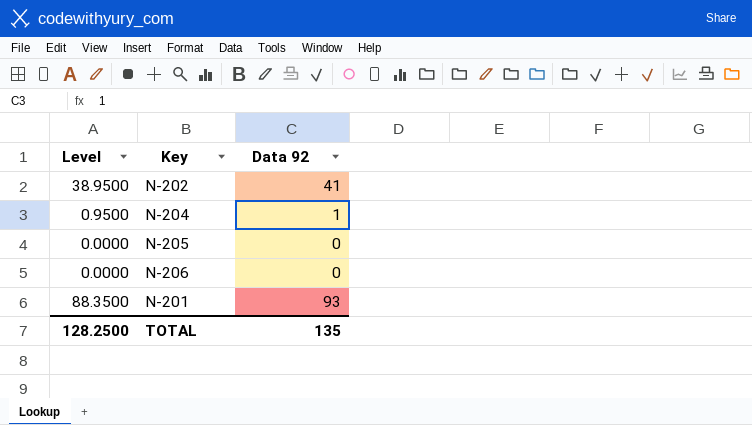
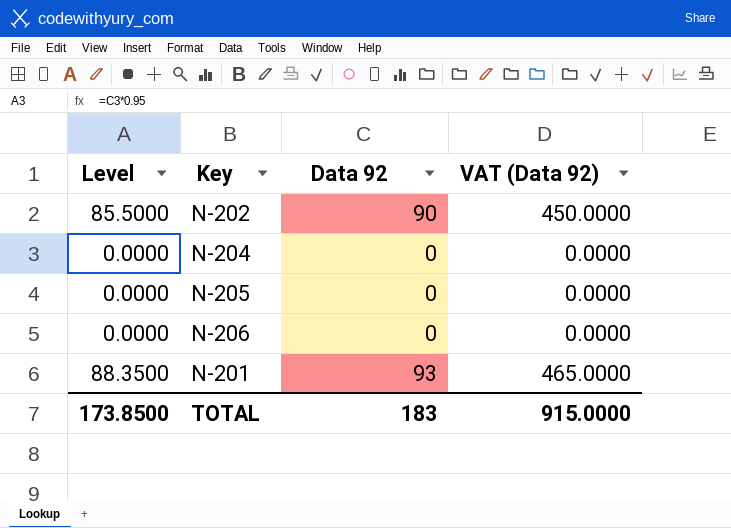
column VAT (Data 92) | formula: none -> [Data 92] * 5
N-202 | Level: 38.9500 -> 85.5000
N-202 | Data 92: 41 -> 90
N-204 | Level: 0.9500 -> 0.0000
N-204 | Data 92: 1 -> 0
TOTAL | Level: 128.2500 -> 173.8500
TOTAL | Data 92: 135 -> 183

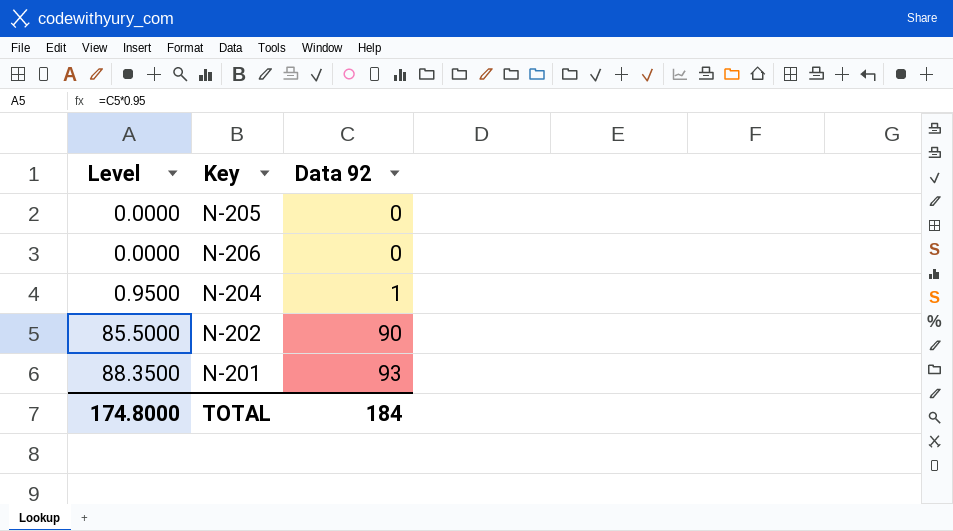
row order: none -> Level ascending
column VAT (Data 92) | formula: [Data 92] * 5 -> none
N-204 | Level: 0.0000 -> 0.9500
N-204 | Data 92: 0 -> 1
TOTAL | Level: 173.8500 -> 174.8000
TOTAL | Data 92: 183 -> 184

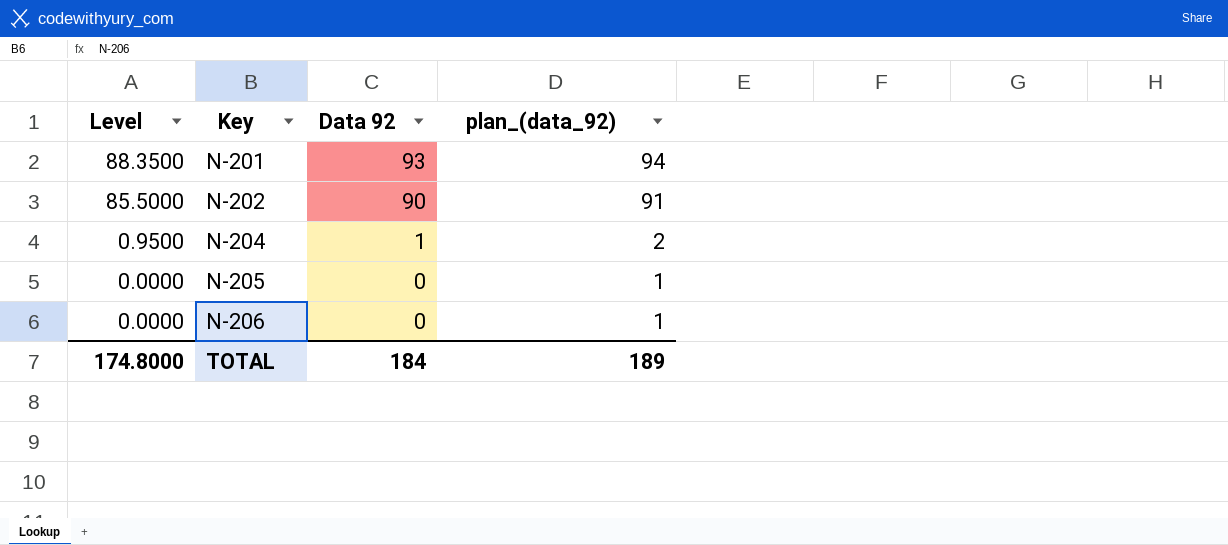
row order: Level ascending -> Level descending
column plan_(data_92) | formula: none -> [Data 92] + 1

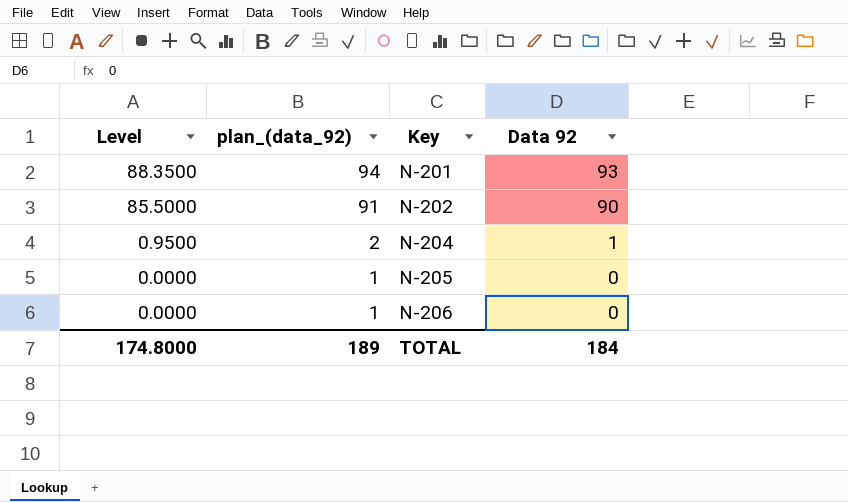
column plan_(data_92) | position: 4 -> 2

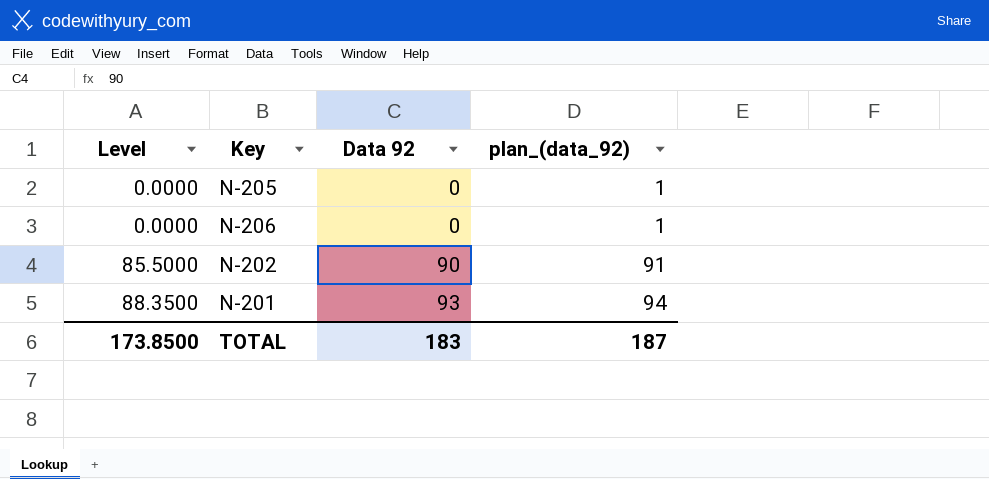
row order: Level descending -> Level ascending
column plan_(data_92) | position: 2 -> 4
row N-204: 0.9500 | 2 | 1 -> none
TOTAL | Level: 174.8000 -> 173.8500
TOTAL | Data 92: 184 -> 183
TOTAL | plan_(data_92): 189 -> 187

